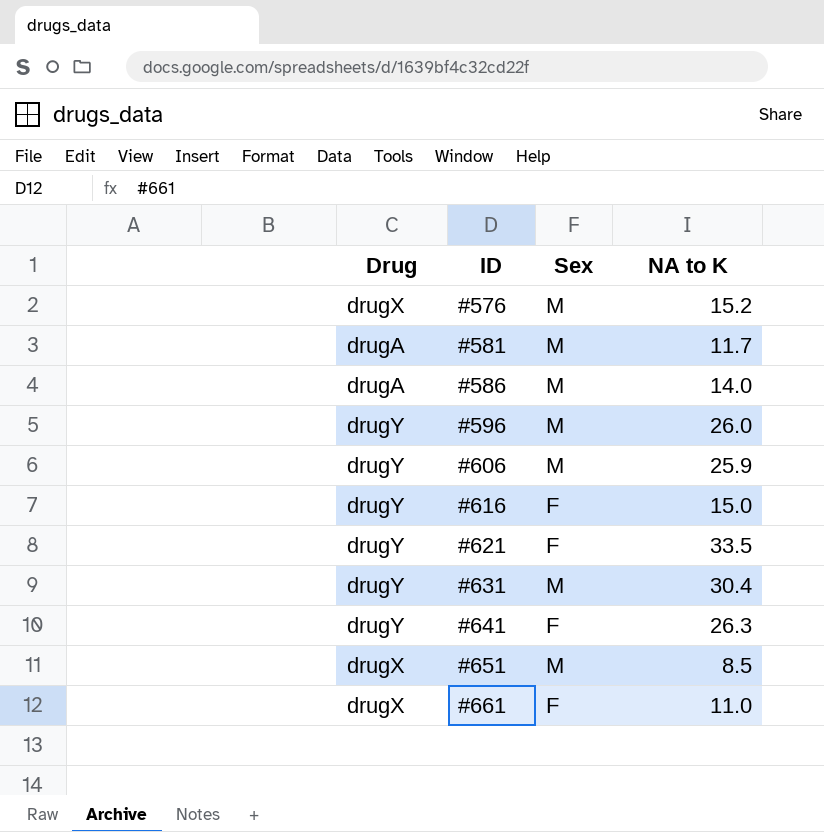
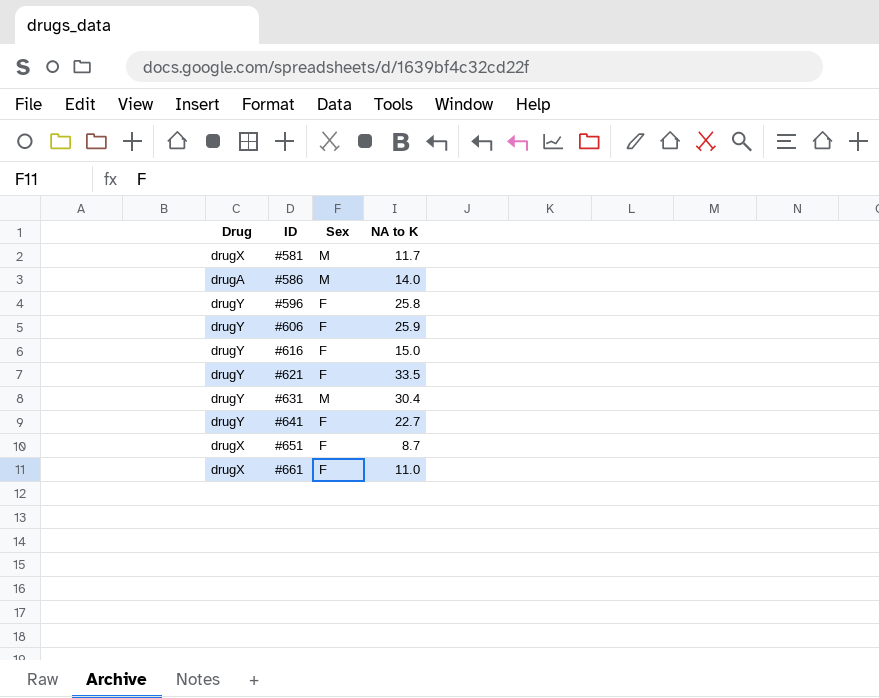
row #576: drugX | M | 15.2 -> none
#581 | Drug: drugA -> drugX
#596 | Sex: M -> F
#596 | NA to K: 26.0 -> 25.8
#606 | Sex: M -> F
#641 | NA to K: 26.3 -> 22.7
#651 | Sex: M -> F
#651 | NA to K: 8.5 -> 8.7

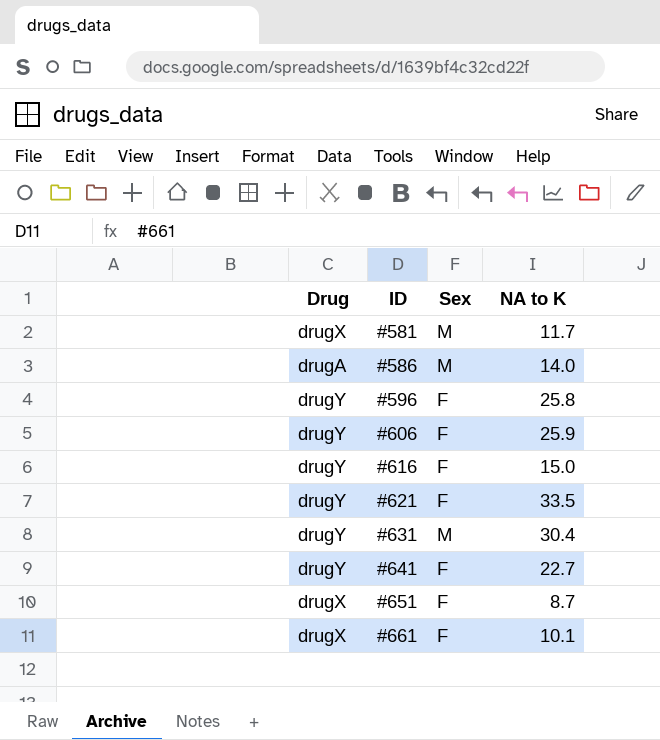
#661 | NA to K: 11.0 -> 10.1

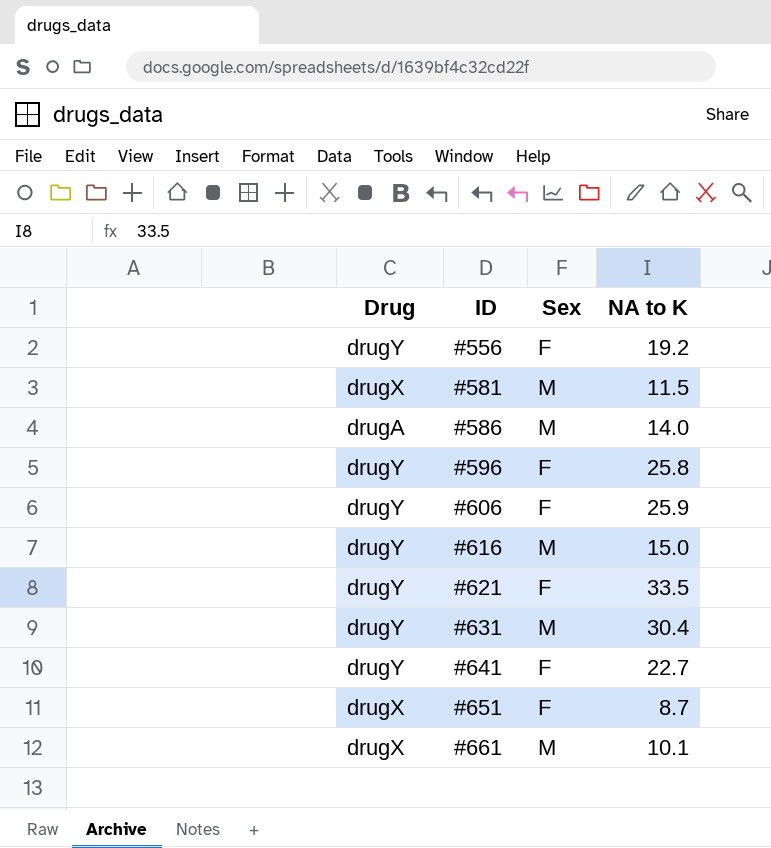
row #556: none -> drugY | F | 19.2
#581 | NA to K: 11.7 -> 11.5
#616 | Sex: F -> M
#661 | Sex: F -> M

